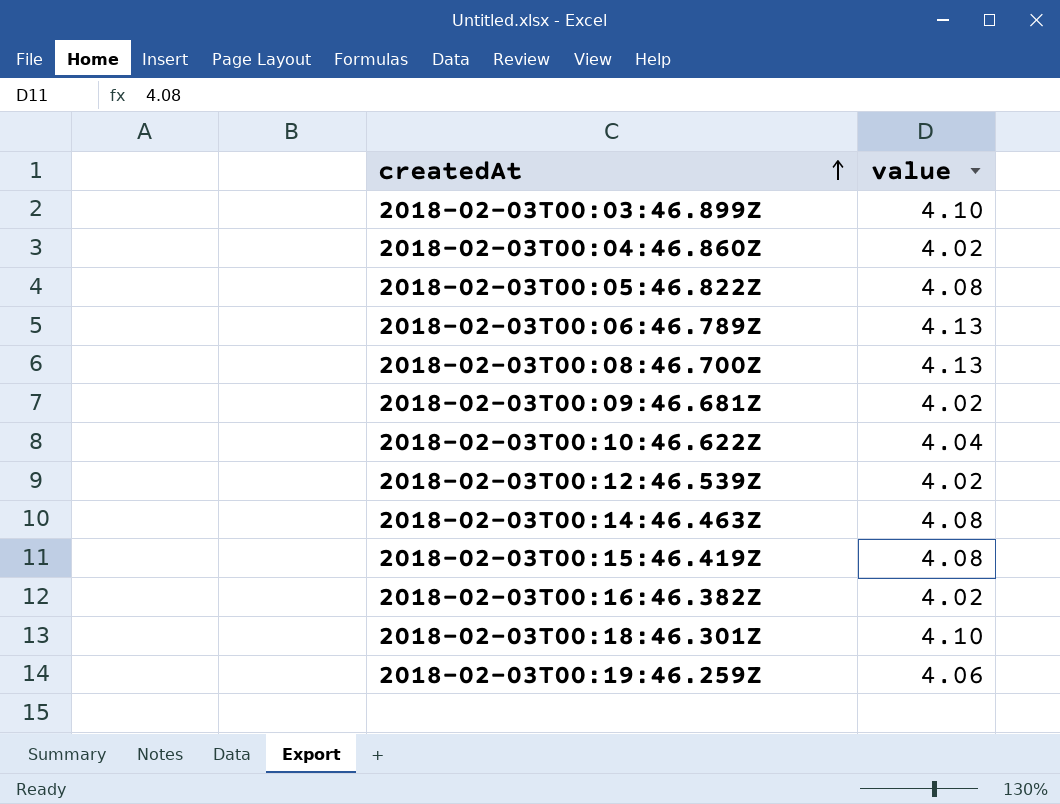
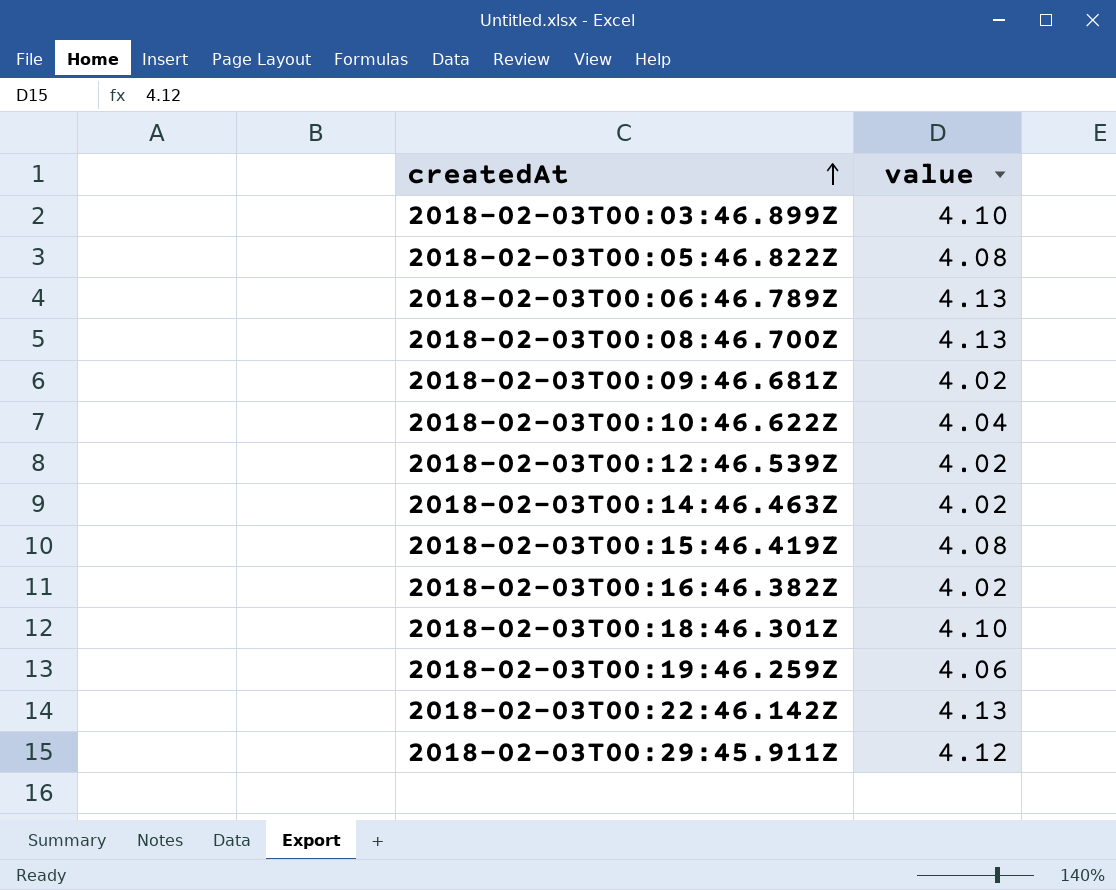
row 2018-02-03T00:04:46.860Z: 4.02 -> none
2018-02-03T00:14:46.463Z | value: 4.08 -> 4.02
row 2018-02-03T00:22:46.142Z: none -> 4.13
row 2018-02-03T00:29:45.911Z: none -> 4.12

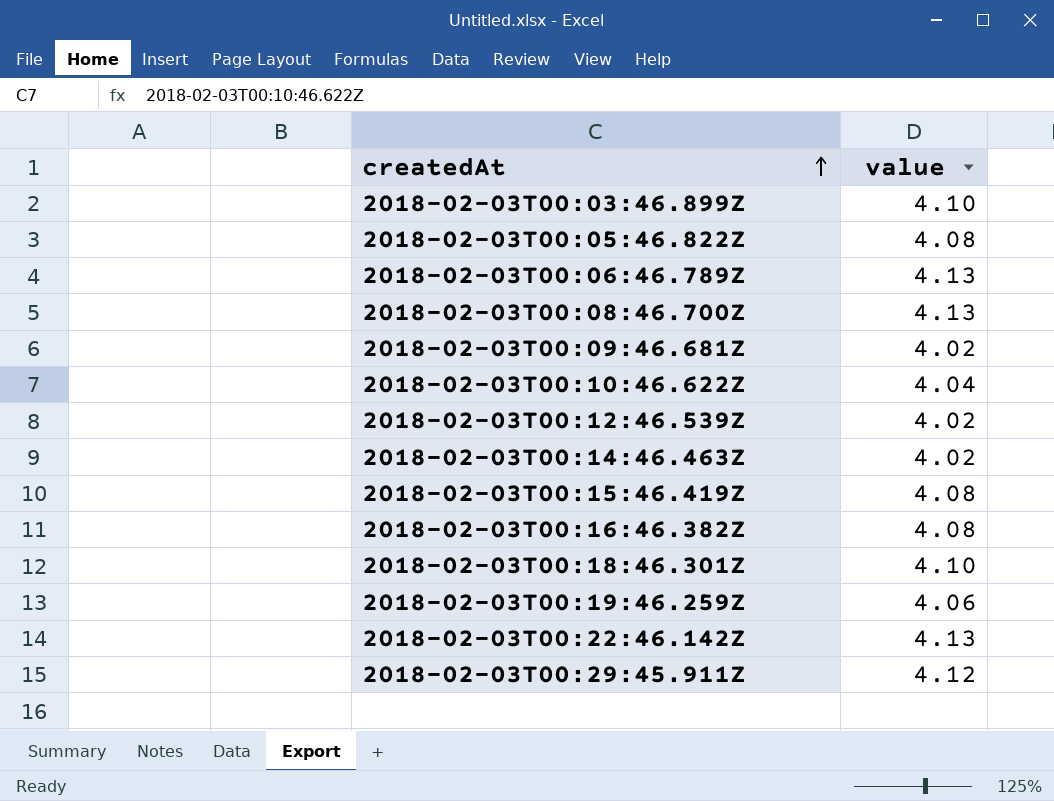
2018-02-03T00:16:46.382Z | value: 4.02 -> 4.08

